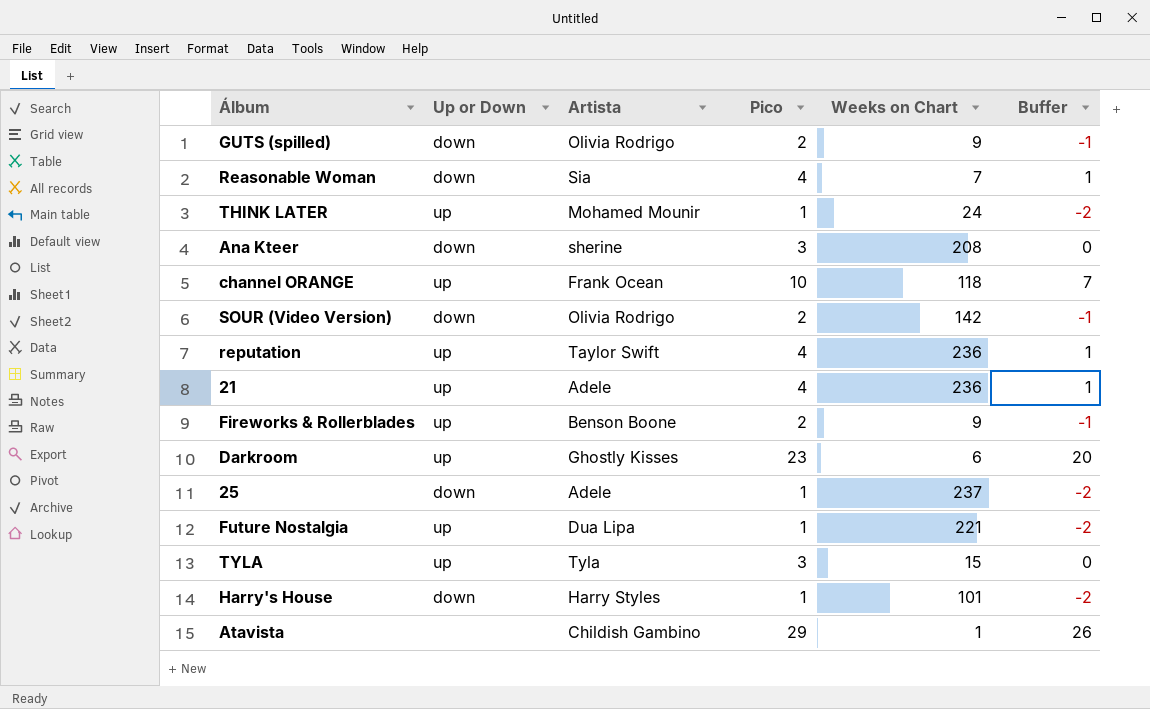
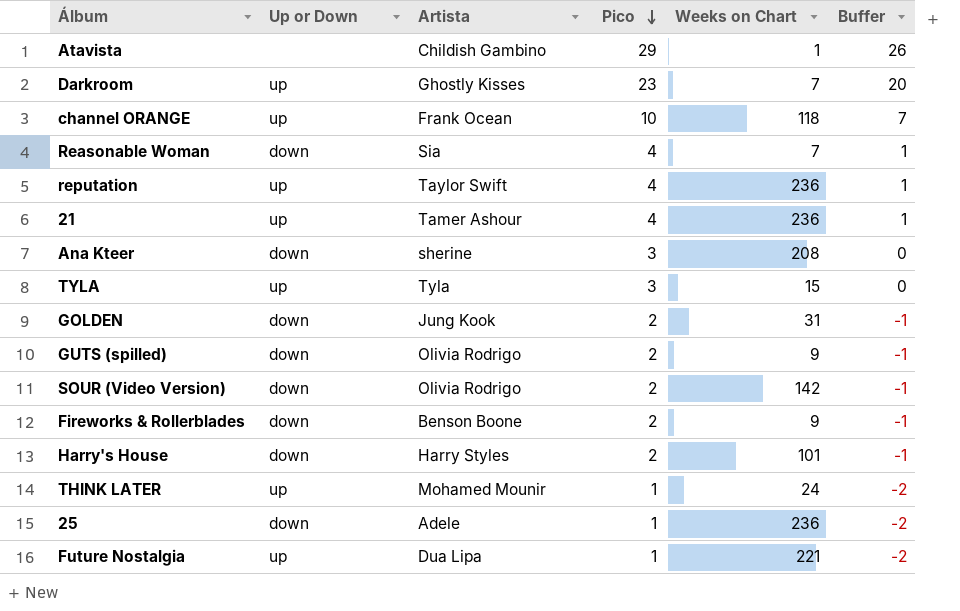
row order: none -> Pico descending
Darkroom | Weeks on Chart: 6 -> 7
21 | Artista: Adele -> Tamer Ashour
row GOLDEN: none -> down | Jung Kook | 2 | 31 | -1
Fireworks & Rollerblades | Up or Down: up -> down
Harry's House | Pico: 1 -> 2
Harry's House | Buffer: -2 -> -1
25 | Weeks on Chart: 237 -> 236

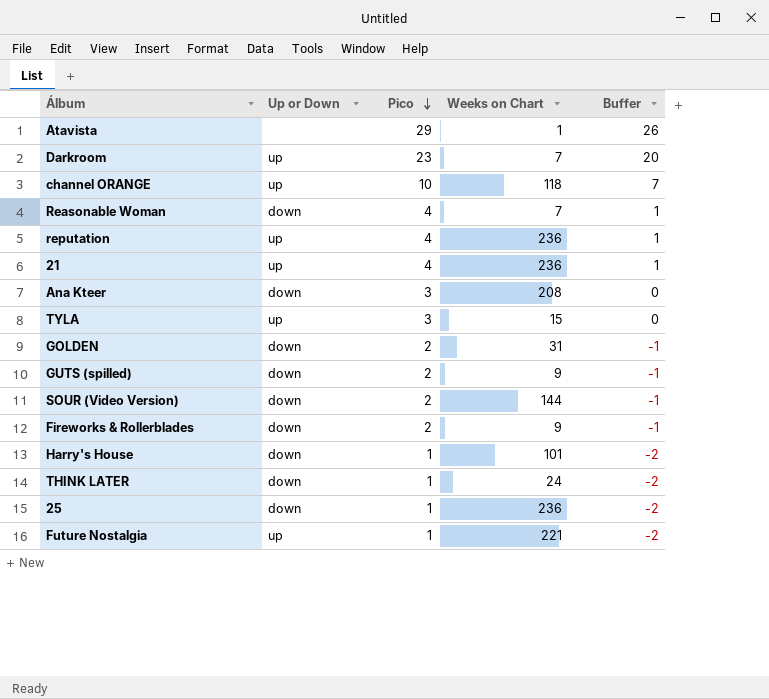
column Artista | position: 3 -> none
SOUR (Video Version) | Weeks on Chart: 142 -> 144
Harry's House | Pico: 2 -> 1
Harry's House | Buffer: -1 -> -2
THINK LATER | Up or Down: up -> down

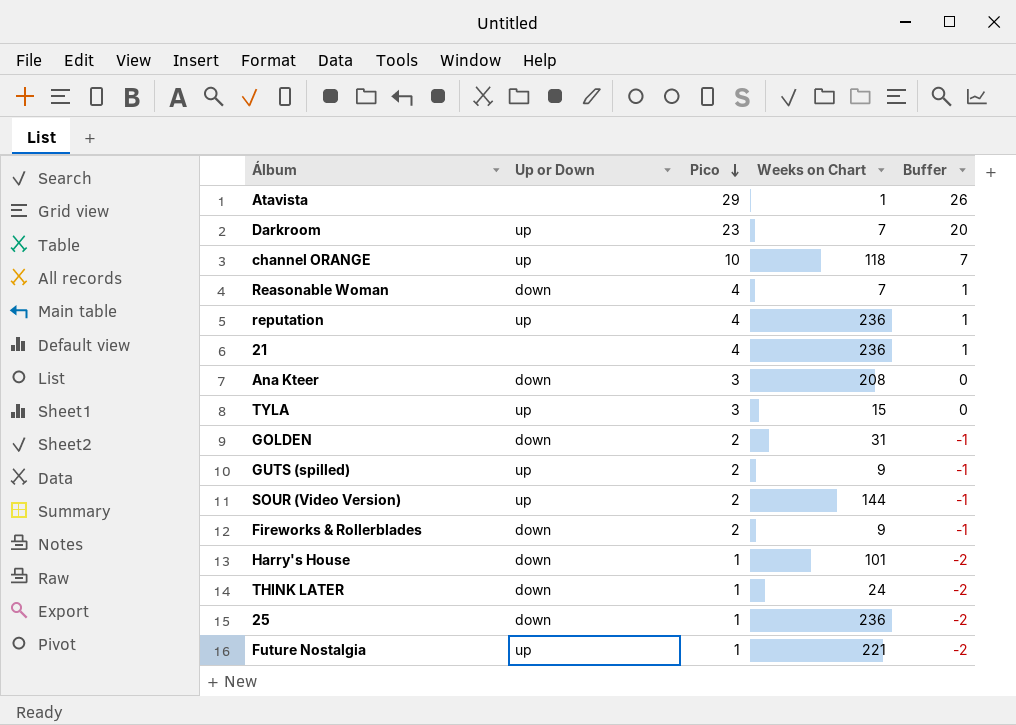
21 | Up or Down: up -> none
GUTS (spilled) | Up or Down: down -> up
SOUR (Video Version) | Up or Down: down -> up

